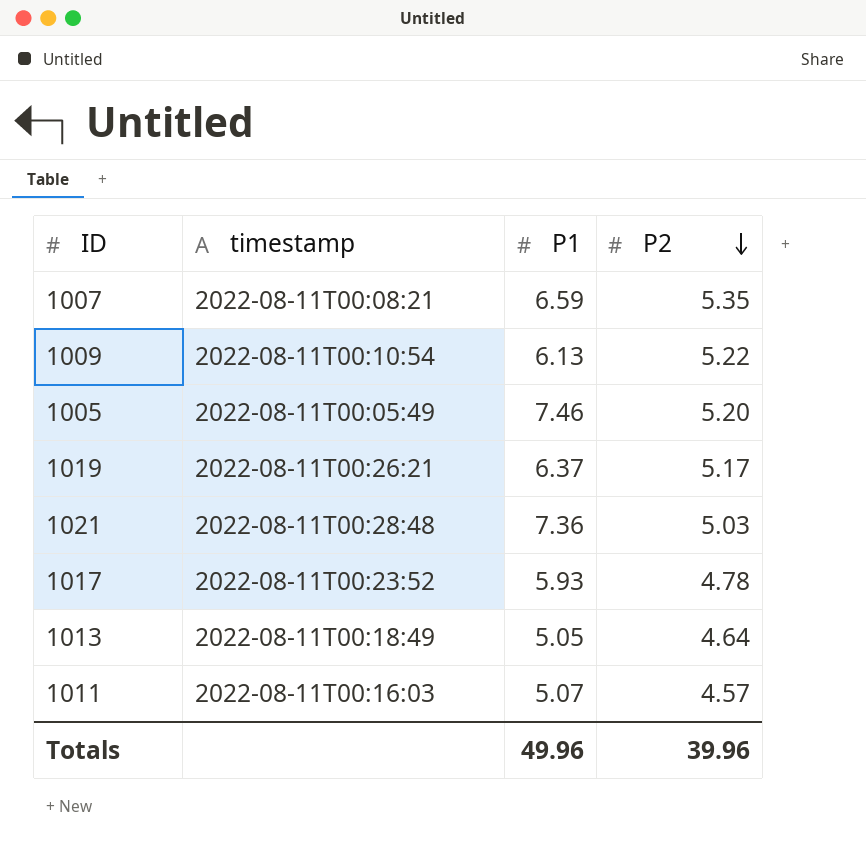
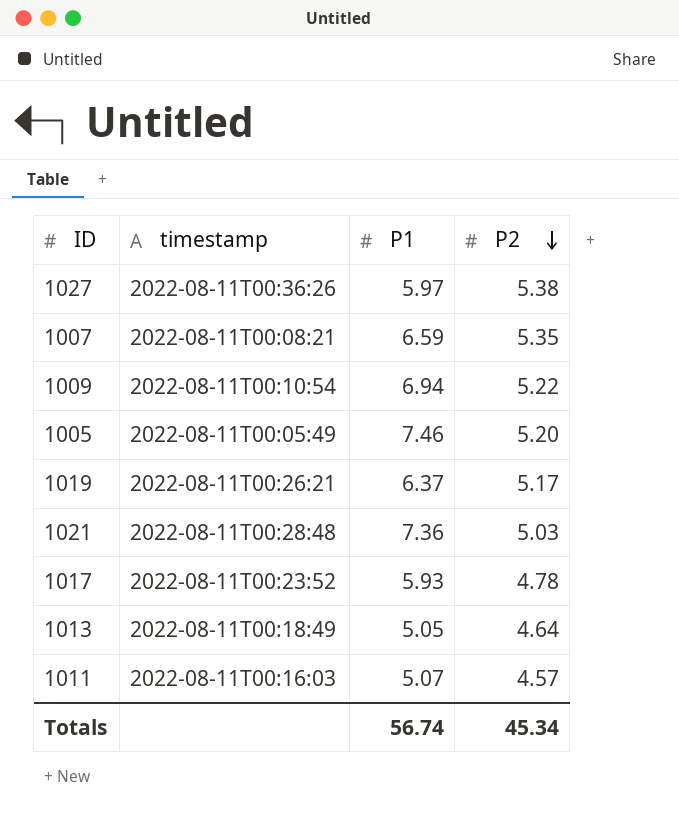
row 1027: none -> 2022-08-11T00:36:26 | 5.97 | 5.38
1009 | P1: 6.13 -> 6.94
Totals | P1: 49.96 -> 56.74
Totals | P2: 39.96 -> 45.34

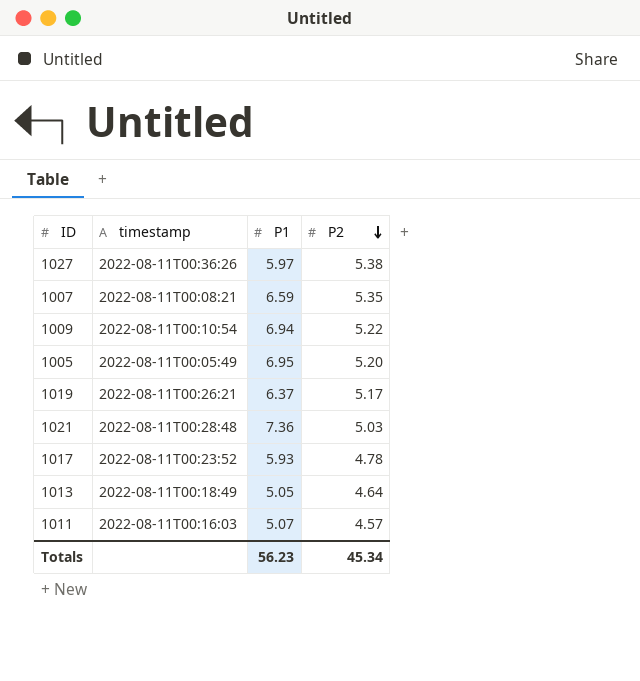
1005 | P1: 7.46 -> 6.95
Totals | P1: 56.74 -> 56.23

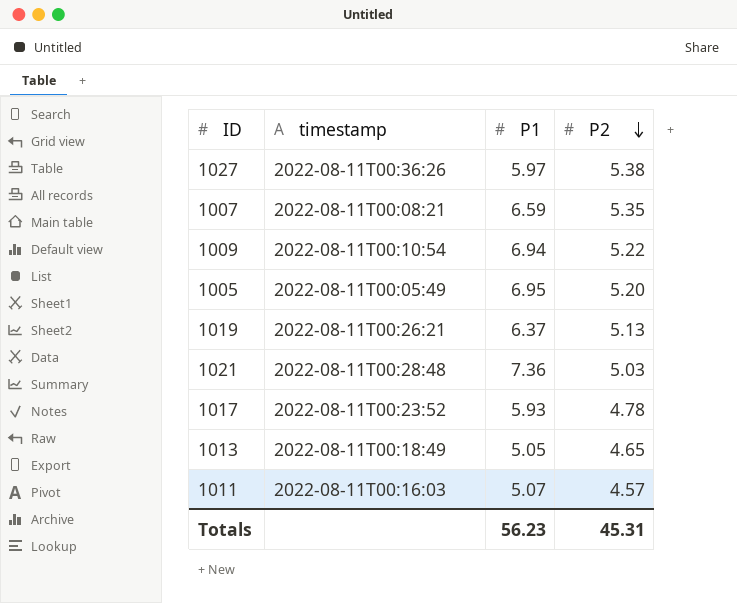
1019 | P2: 5.17 -> 5.13
1013 | P2: 4.64 -> 4.65
Totals | P2: 45.34 -> 45.31

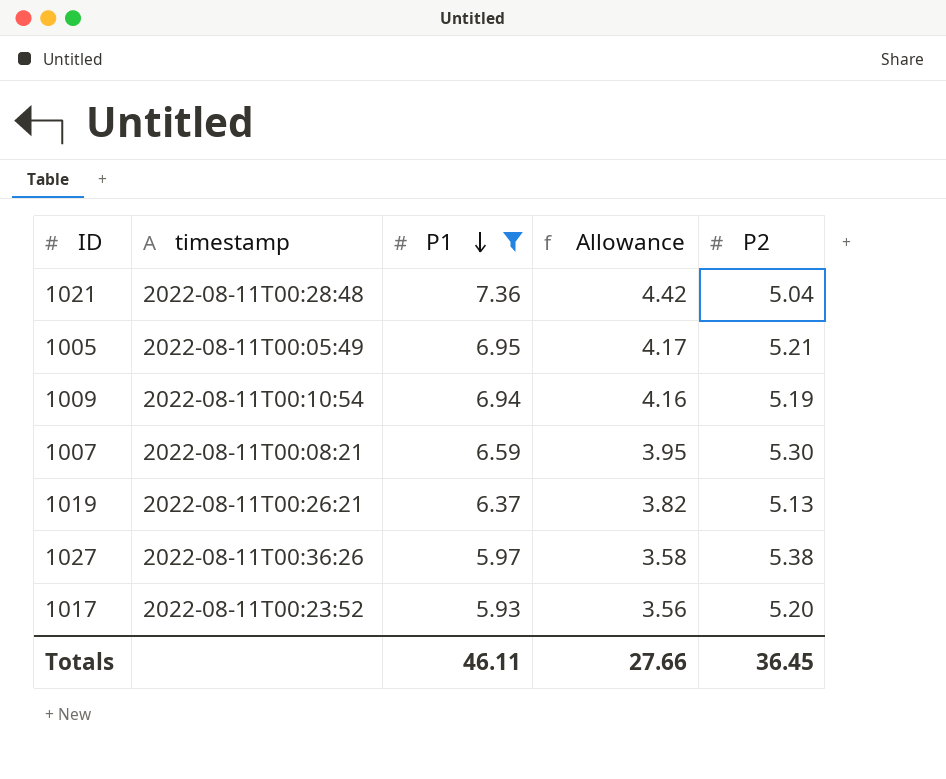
filter: none -> P1 >= 5.93
row order: P2 descending -> P1 descending
column Allowance | formula: none -> [P1] * 0.6
1021 | P2: 5.03 -> 5.04
1005 | P2: 5.20 -> 5.21
1009 | P2: 5.22 -> 5.19
1007 | P2: 5.35 -> 5.30
1017 | P2: 4.78 -> 5.20
Totals | P1: 56.23 -> 46.11
Totals | P2: 45.31 -> 36.45

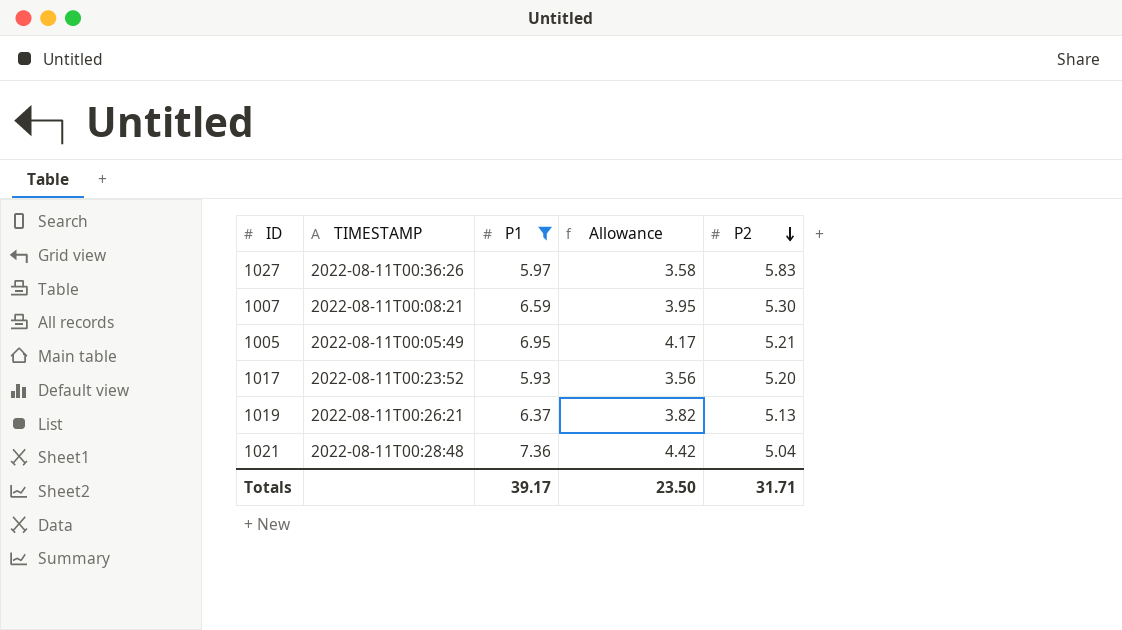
row order: P1 descending -> P2 descending
column name: timestamp -> TIMESTAMP
row 1009: 2022-08-11T00:10:54 | 6.94 | 4.16 | 5.19 -> none
1027 | P2: 5.38 -> 5.83
Totals | P1: 46.11 -> 39.17
Totals | Allowance: 27.66 -> 23.50
Totals | P2: 36.45 -> 31.71

